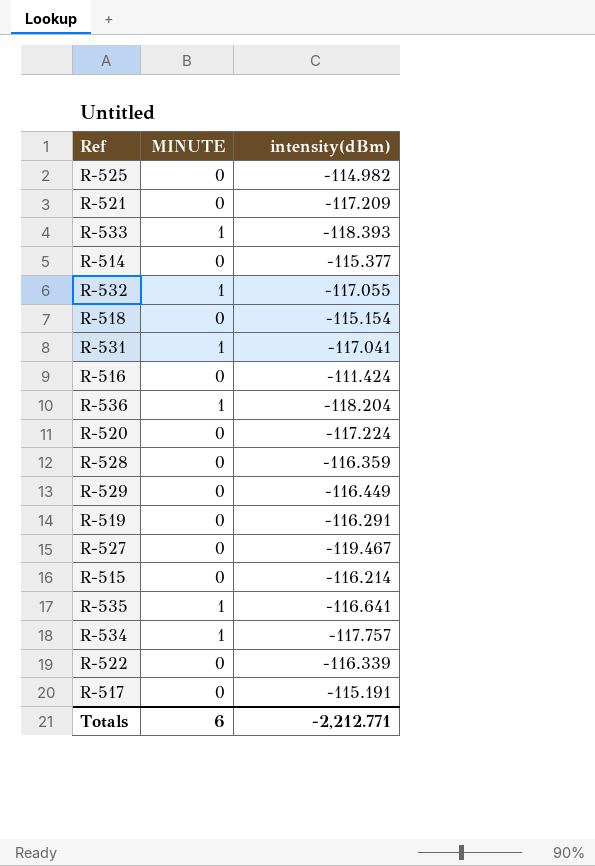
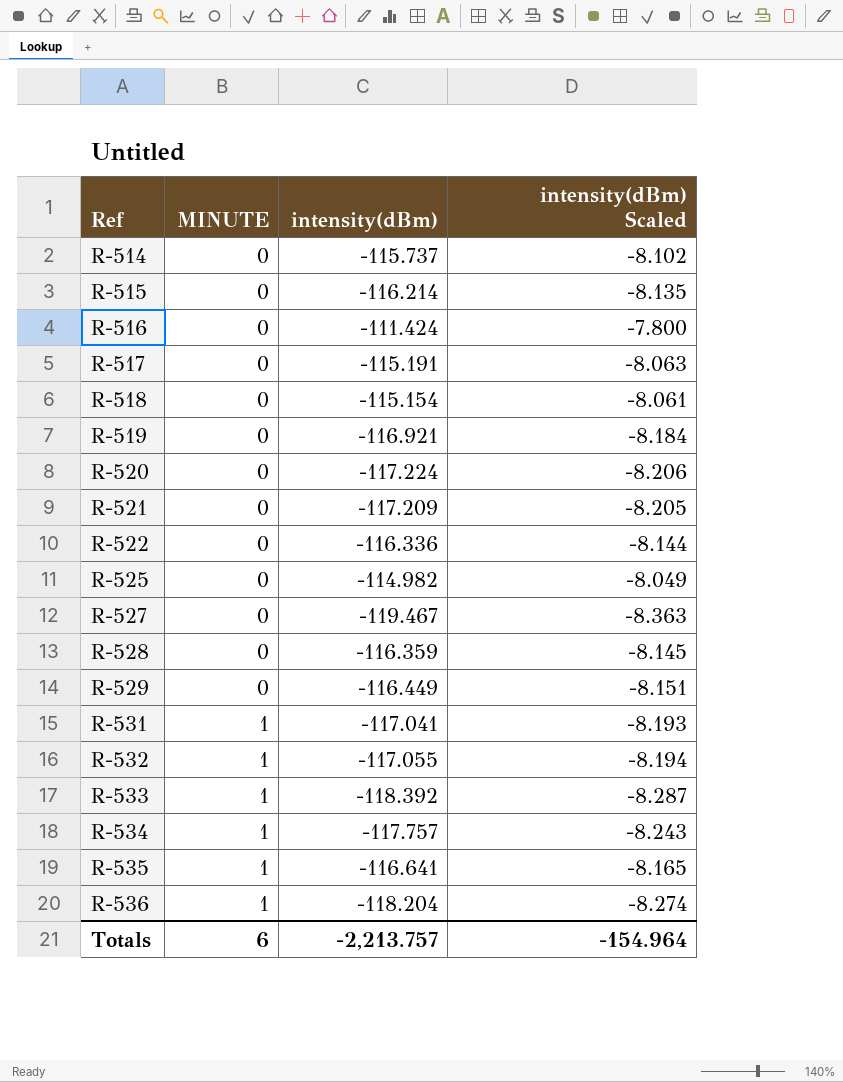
row order: none -> Ref ascending
column intensity(dBm) Scaled | formula: none -> [intensity(dBm)] * 0.07
R-514 | intensity(dBm): -115.377 -> -115.737
R-519 | intensity(dBm): -116.291 -> -116.921
R-522 | intensity(dBm): -116.339 -> -116.336
R-533 | intensity(dBm): -118.393 -> -118.392
Totals | intensity(dBm): -2,212.771 -> -2,213.757

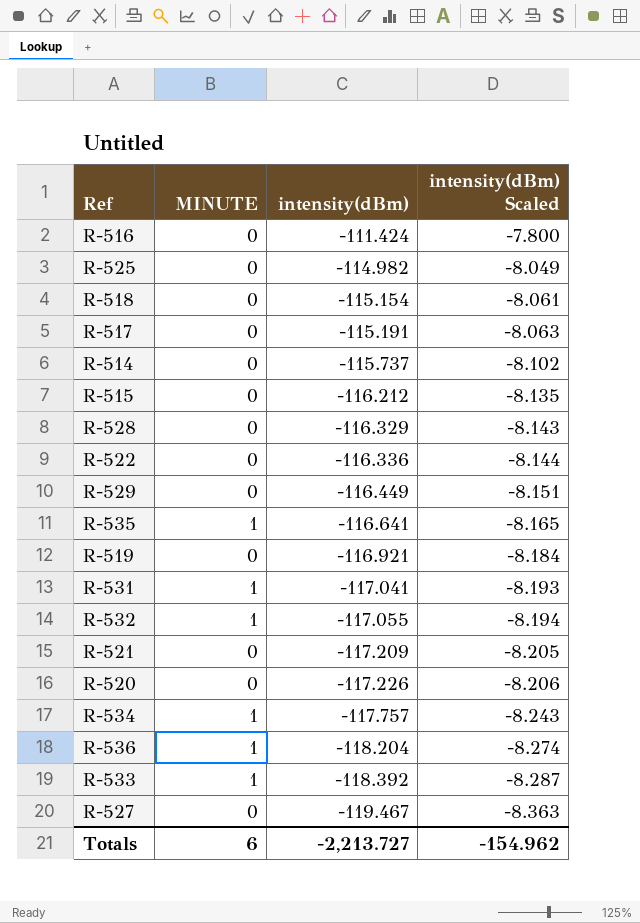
row order: Ref ascending -> intensity(dBm) descending
R-515 | intensity(dBm): -116.214 -> -116.212
R-528 | intensity(dBm): -116.359 -> -116.329
R-528 | intensity(dBm) Scaled: -8.145 -> -8.143
R-520 | intensity(dBm): -117.224 -> -117.226
Totals | intensity(dBm): -2,213.757 -> -2,213.727
Totals | intensity(dBm) Scaled: -154.964 -> -154.962

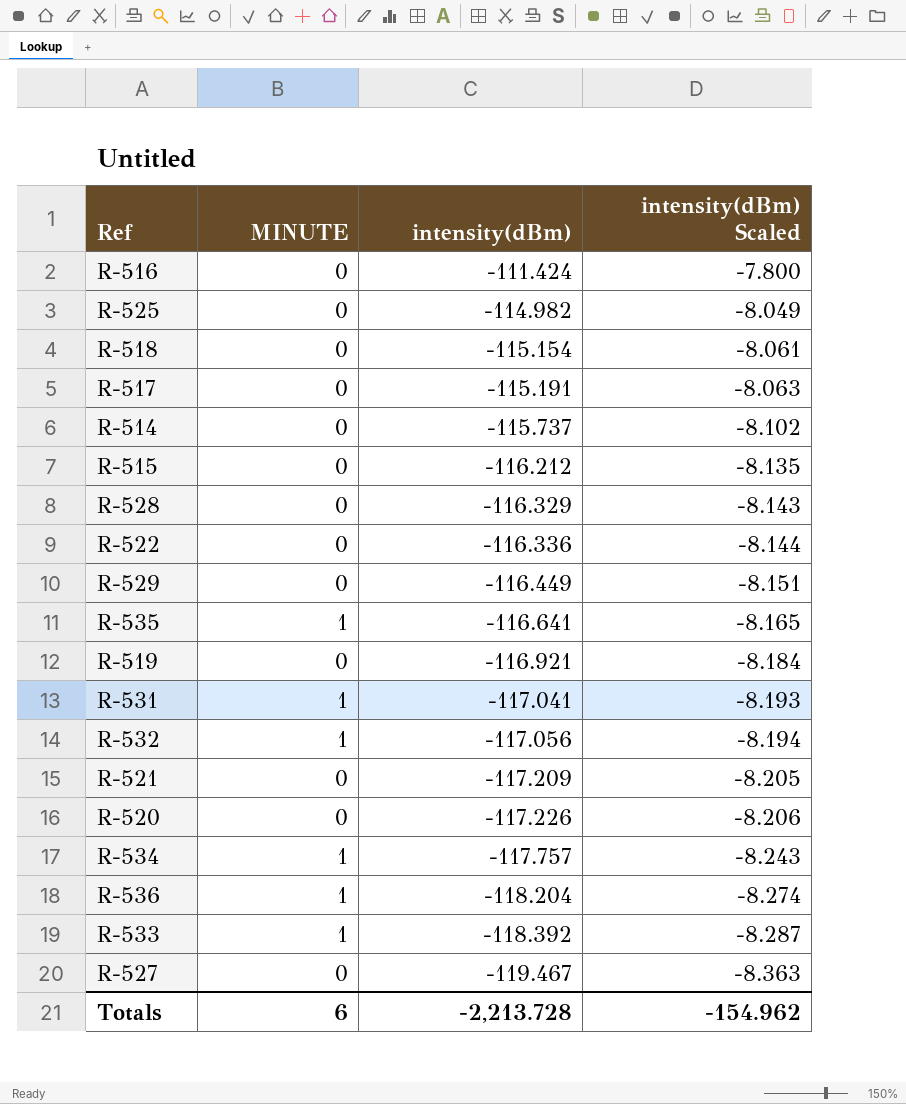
R-532 | intensity(dBm): -117.055 -> -117.056
Totals | intensity(dBm): -2,213.727 -> -2,213.728

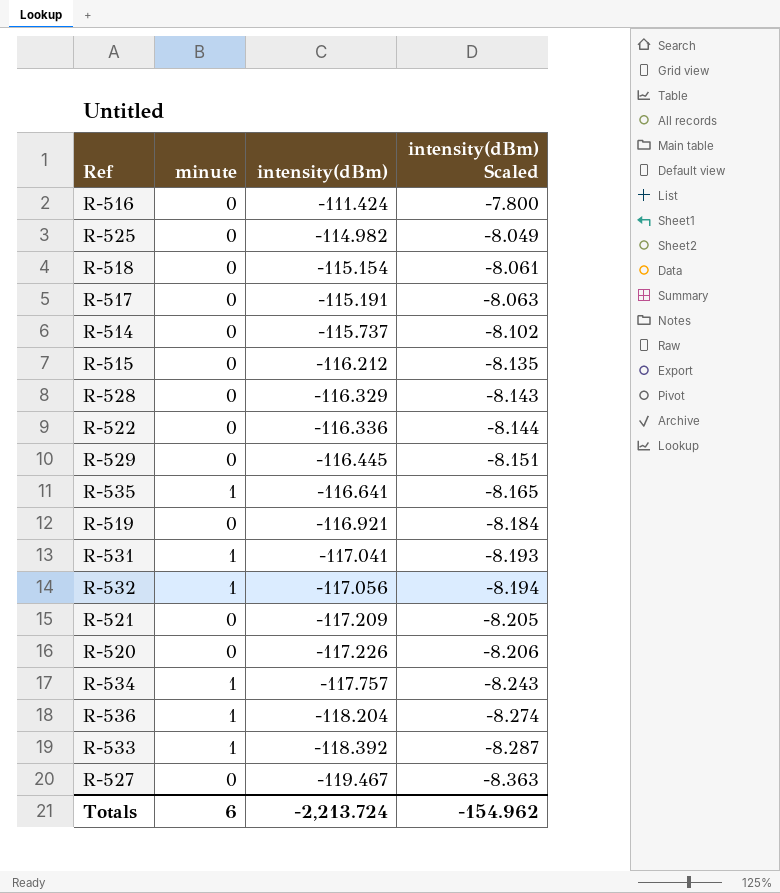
column name: MINUTE -> minute
R-529 | intensity(dBm): -116.449 -> -116.445
Totals | intensity(dBm): -2,213.728 -> -2,213.724

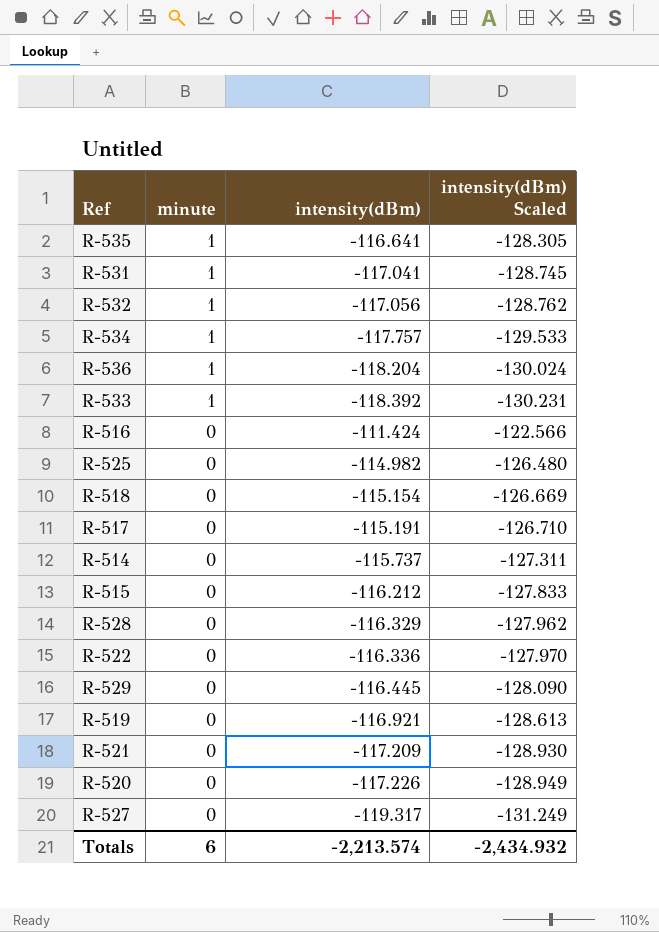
row order: intensity(dBm) descending -> minute descending
column intensity(dBm) Scaled | formula: [intensity(dBm)] * 0.07 -> [intensity(dBm)] * 1.1
R-527 | intensity(dBm): -119.467 -> -119.317
Totals | intensity(dBm): -2,213.724 -> -2,213.574
Totals | intensity(dBm) Scaled: -154.962 -> -2,434.932

